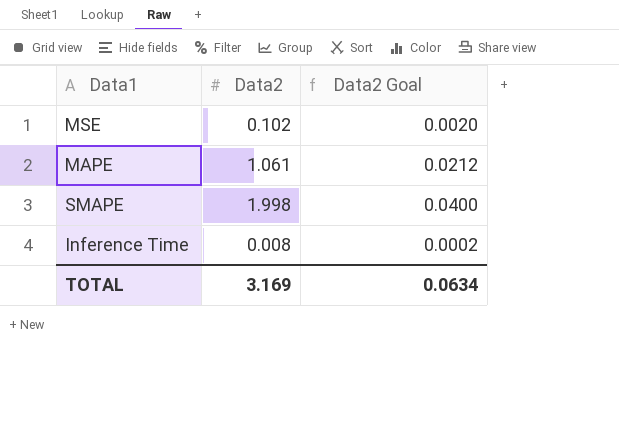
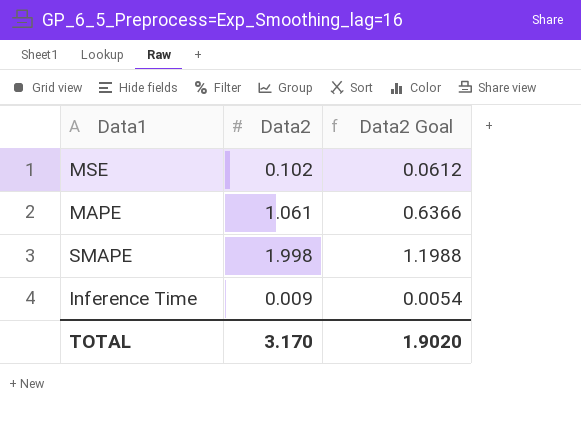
column Data2 Goal | formula: [Data2] * 0.02 -> [Data2] * 0.6
Inference Time | Data2: 0.008 -> 0.009
TOTAL | Data2: 3.169 -> 3.170
TOTAL | Data2 Goal: 0.0634 -> 1.9020

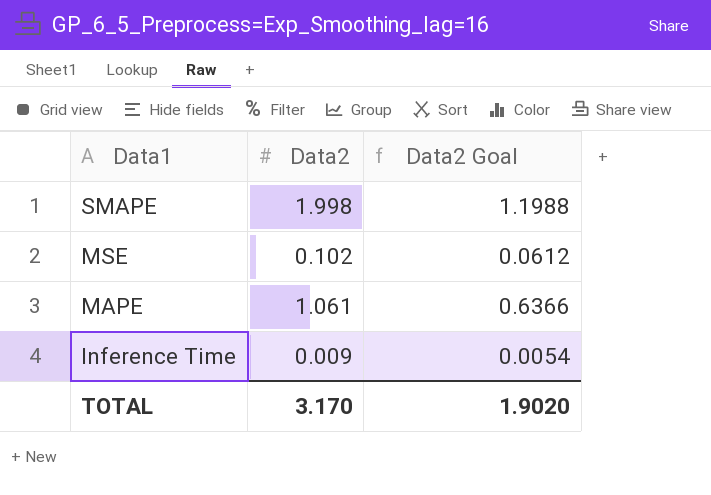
row order: none -> Data1 descending

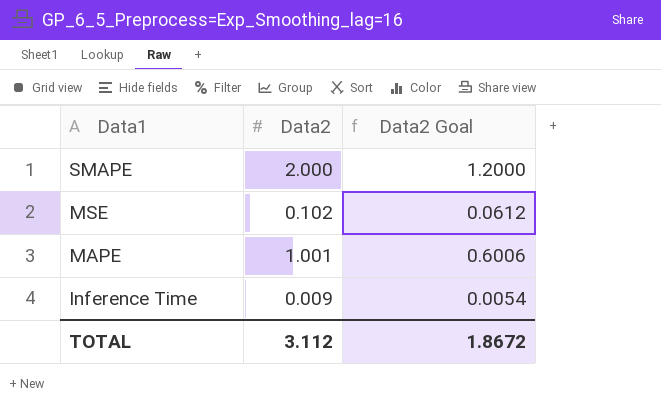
SMAPE | Data2: 1.998 -> 2.000
SMAPE | Data2 Goal: 1.1988 -> 1.2000
MAPE | Data2: 1.061 -> 1.001
MAPE | Data2 Goal: 0.6366 -> 0.6006
TOTAL | Data2: 3.170 -> 3.112
TOTAL | Data2 Goal: 1.9020 -> 1.8672

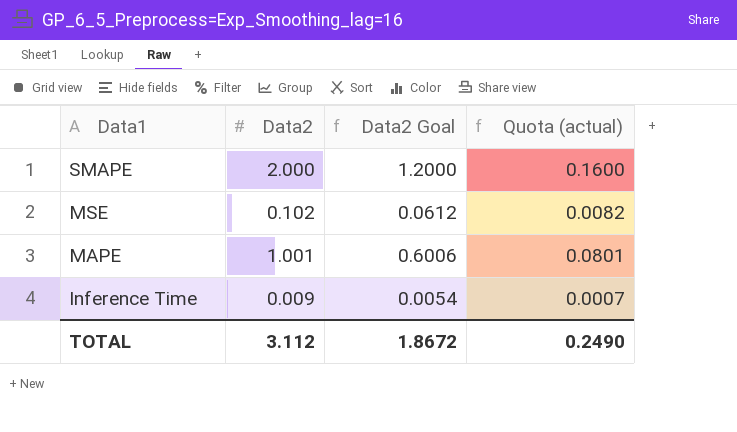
column Quota (actual) | formula: none -> [Data2] * 0.08

